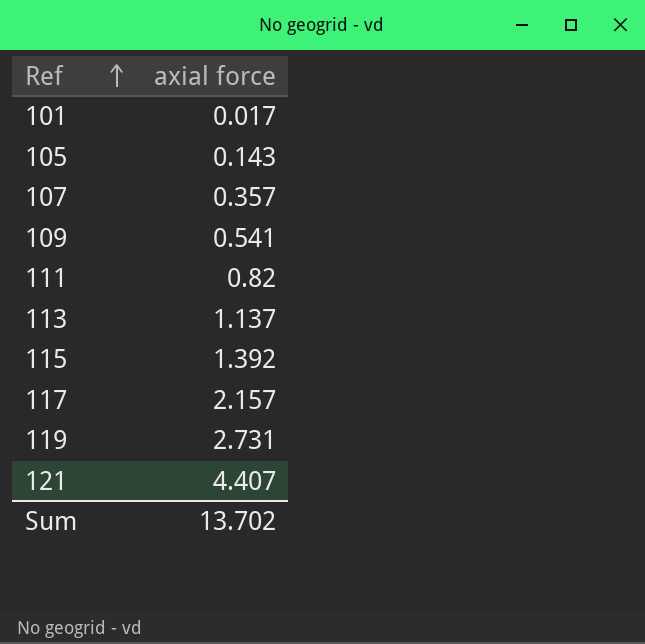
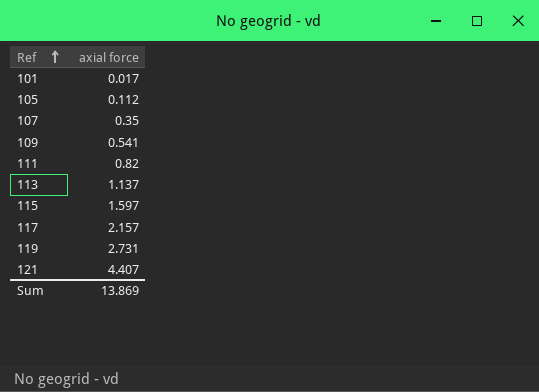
105 | axial force: 0.143 -> 0.112
107 | axial force: 0.357 -> 0.35
115 | axial force: 1.392 -> 1.597
Sum | axial force: 13.702 -> 13.869

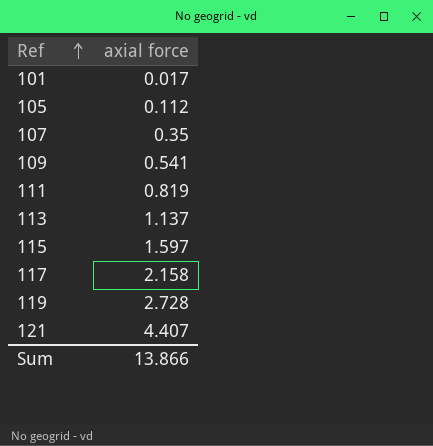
111 | axial force: 0.82 -> 0.819
117 | axial force: 2.157 -> 2.158
119 | axial force: 2.731 -> 2.728
Sum | axial force: 13.869 -> 13.866

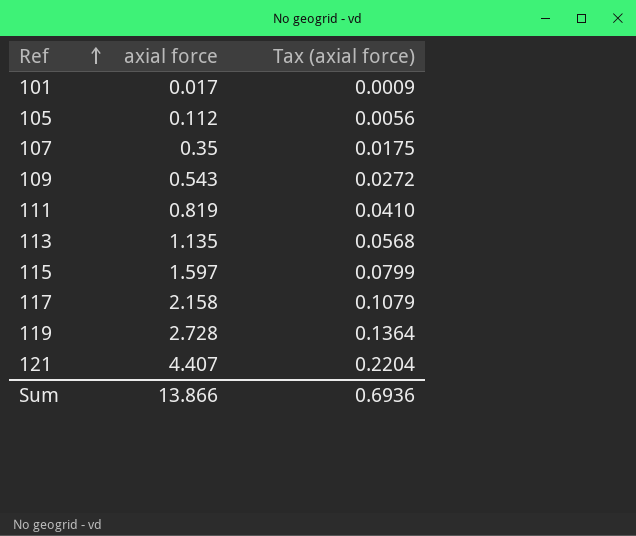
column Tax (axial force) | formula: none -> [axial force] * 0.05
109 | axial force: 0.541 -> 0.543
113 | axial force: 1.137 -> 1.135

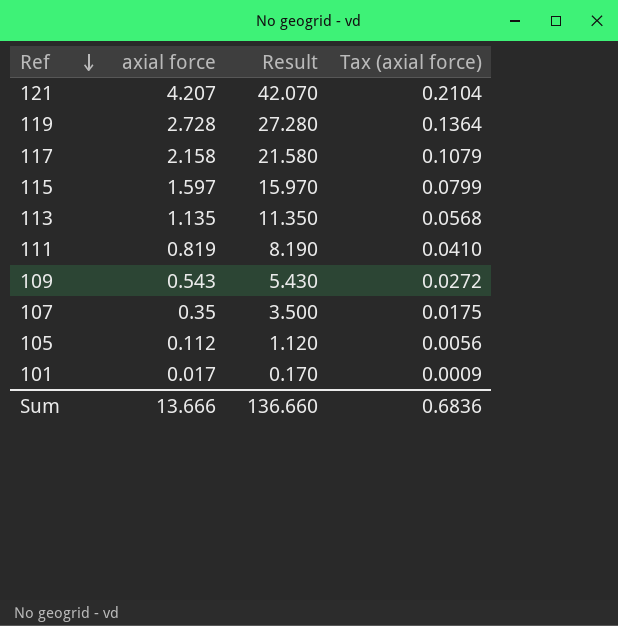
row order: Ref ascending -> Ref descending
column Result | formula: none -> [axial force] * 10
121 | axial force: 4.407 -> 4.207
121 | Tax (axial force): 0.2204 -> 0.2104
Sum | axial force: 13.866 -> 13.666
Sum | Tax (axial force): 0.6936 -> 0.6836

